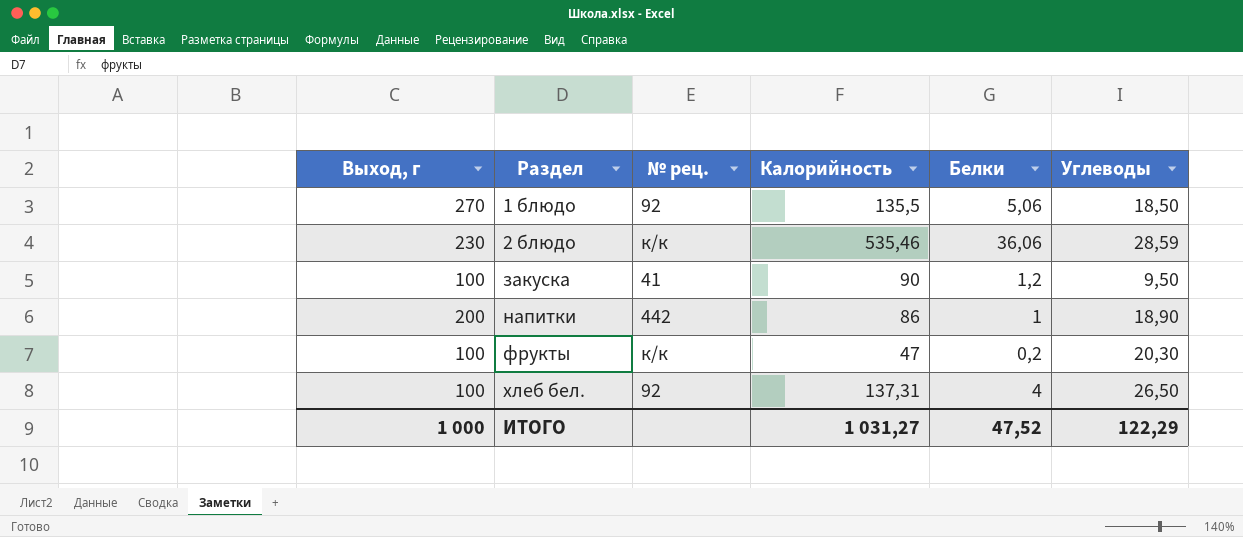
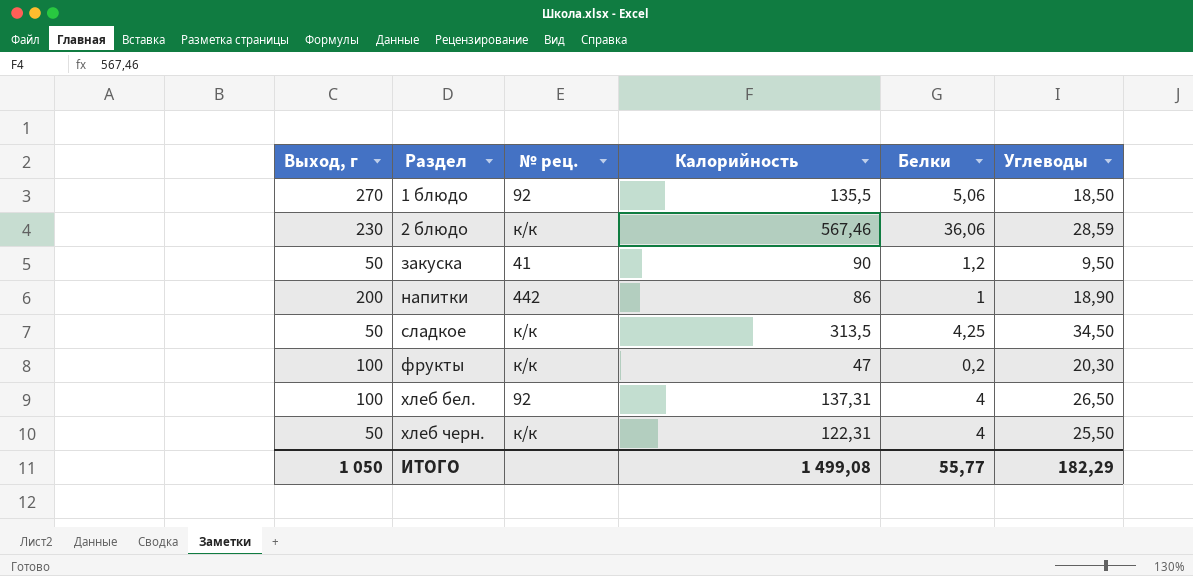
2 блюдо | Калорийность: 535,46 -> 567,46
закуска | Выход, г: 100 -> 50
row сладкое: none -> 50 | к/к | 313,5 | 4,25 | 34,50
row хлеб черн.: none -> 50 | к/к | 122,31 | 4 | 25,50
ИТОГО | Выход, г: 1 000 -> 1 050
ИТОГО | Калорийность: 1 031,27 -> 1 499,08
ИТОГО | Белки: 47,52 -> 55,77
ИТОГО | Углеводы: 122,29 -> 182,29

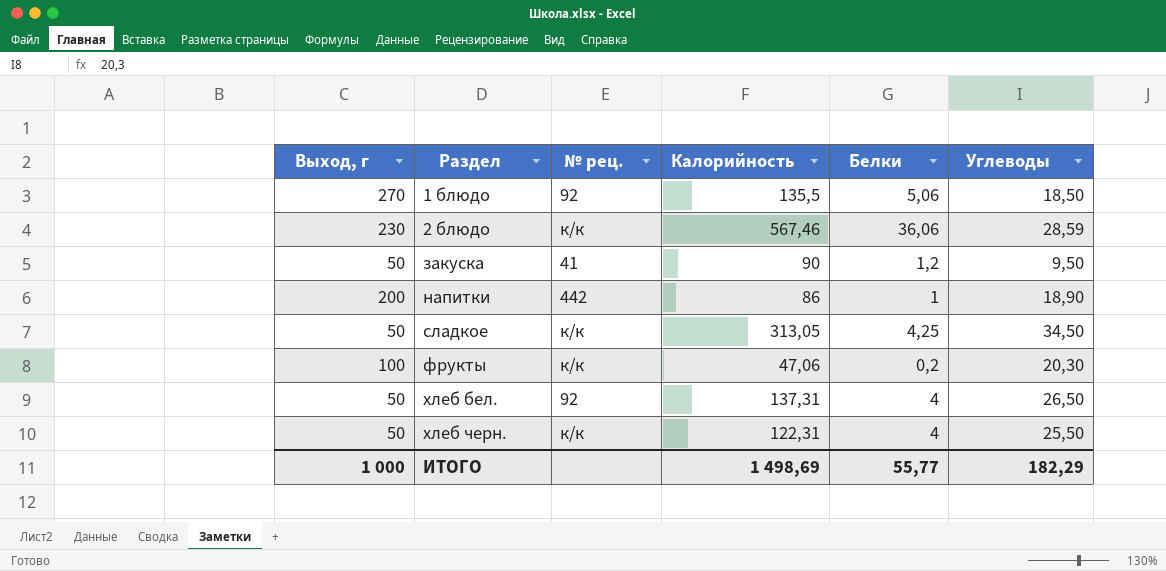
сладкое | Калорийность: 313,5 -> 313,05
фрукты | Калорийность: 47 -> 47,06
хлеб бел. | Выход, г: 100 -> 50
ИТОГО | Выход, г: 1 050 -> 1 000
ИТОГО | Калорийность: 1 499,08 -> 1 498,69

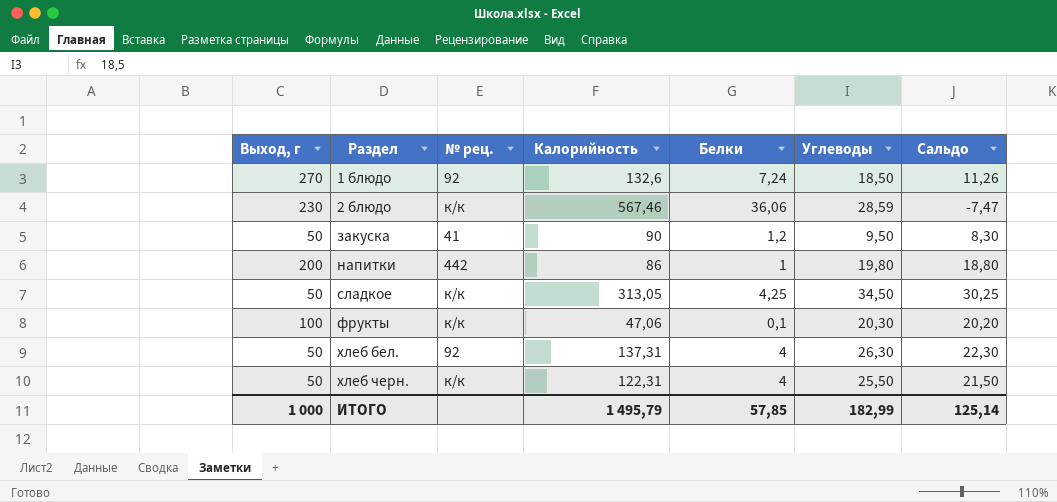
column Сальдо | formula: none -> [Углеводы] - [Белки]
1 блюдо | Калорийность: 135,5 -> 132,6
1 блюдо | Белки: 5,06 -> 7,24
напитки | Углеводы: 18,90 -> 19,80
фрукты | Белки: 0,2 -> 0,1
хлеб бел. | Углеводы: 26,50 -> 26,30
ИТОГО | Калорийность: 1 498,69 -> 1 495,79
ИТОГО | Белки: 55,77 -> 57,85
ИТОГО | Углеводы: 182,29 -> 182,99

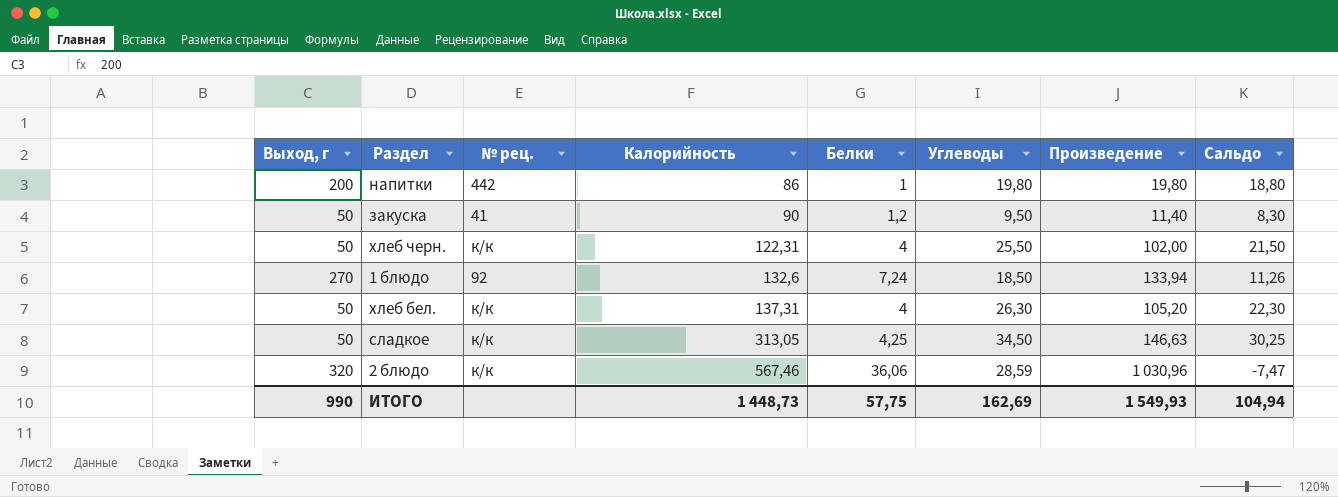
row order: Раздел ascending -> Калорийность ascending
column Произведение | formula: none -> [Белки] * [Углеводы]
row фрукты: 100 | к/к | 47,06 | 0,1 | 20,30 | 20,20 -> none
хлеб бел. | № рец.: 92 -> к/к
2 блюдо | Выход, г: 230 -> 320
ИТОГО | Выход, г: 1 000 -> 990
ИТОГО | Калорийность: 1 495,79 -> 1 448,73
ИТОГО | Белки: 57,85 -> 57,75
ИТОГО | Углеводы: 182,99 -> 162,69
ИТОГО | Сальдо: 125,14 -> 104,94

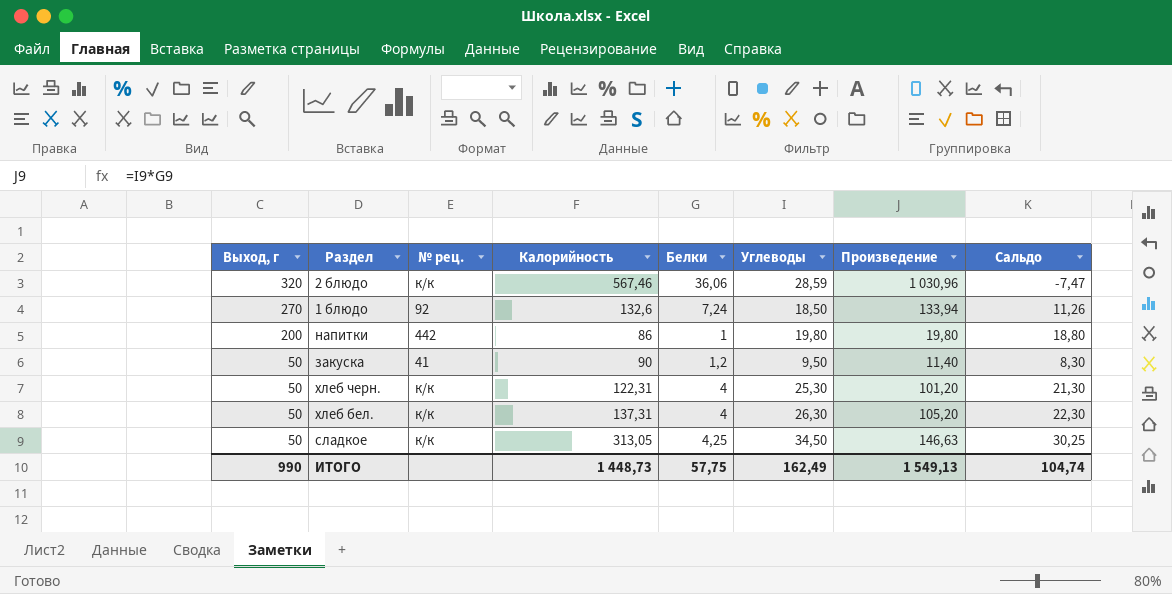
row order: Калорийность ascending -> Выход, г descending
хлеб черн. | Углеводы: 25,50 -> 25,30
хлеб черн. | Произведение: 102,00 -> 101,20
хлеб черн. | Сальдо: 21,50 -> 21,30
ИТОГО | Углеводы: 162,69 -> 162,49
ИТОГО | Произведение: 1 549,93 -> 1 549,13
ИТОГО | Сальдо: 104,94 -> 104,74

